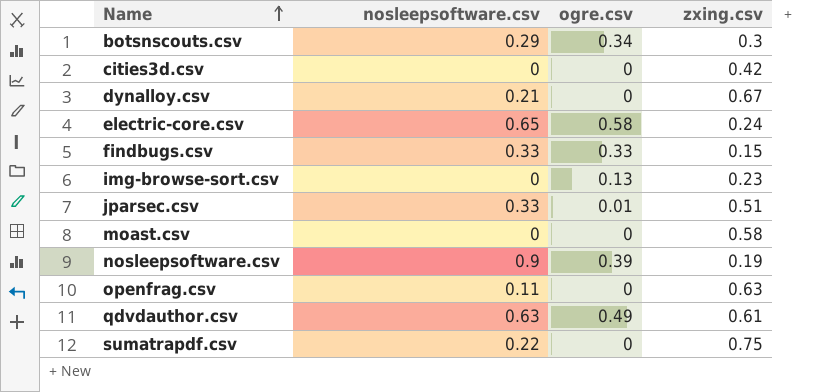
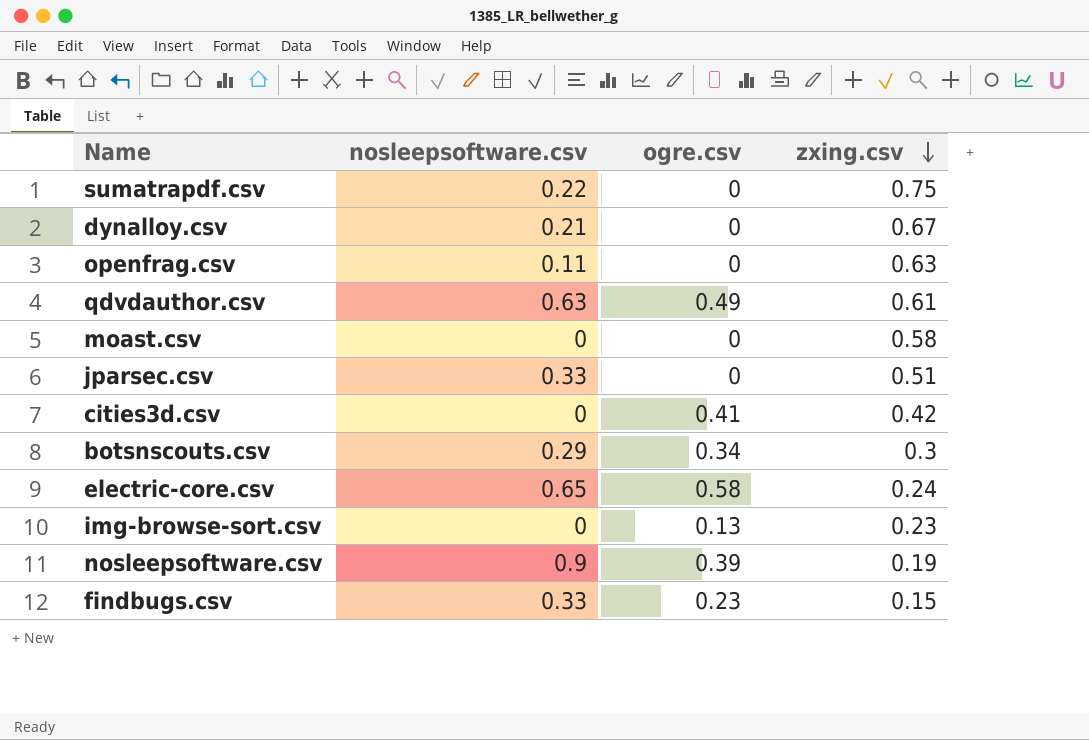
row order: Name ascending -> zxing.csv descending
jparsec.csv | ogre.csv: 0.01 -> 0
cities3d.csv | ogre.csv: 0 -> 0.41
findbugs.csv | ogre.csv: 0.33 -> 0.23

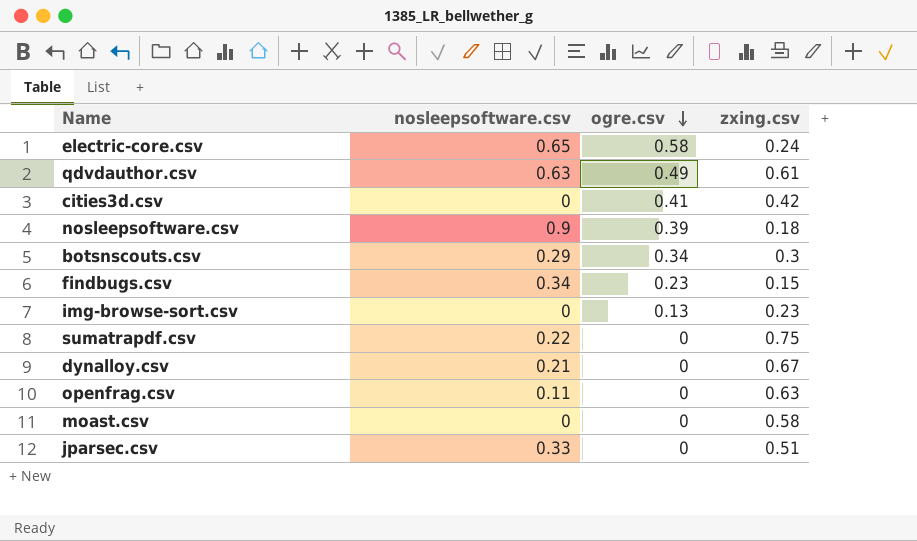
row order: zxing.csv descending -> ogre.csv descending
nosleepsoftware.csv | zxing.csv: 0.19 -> 0.18
findbugs.csv | nosleepsoftware.csv: 0.33 -> 0.34

